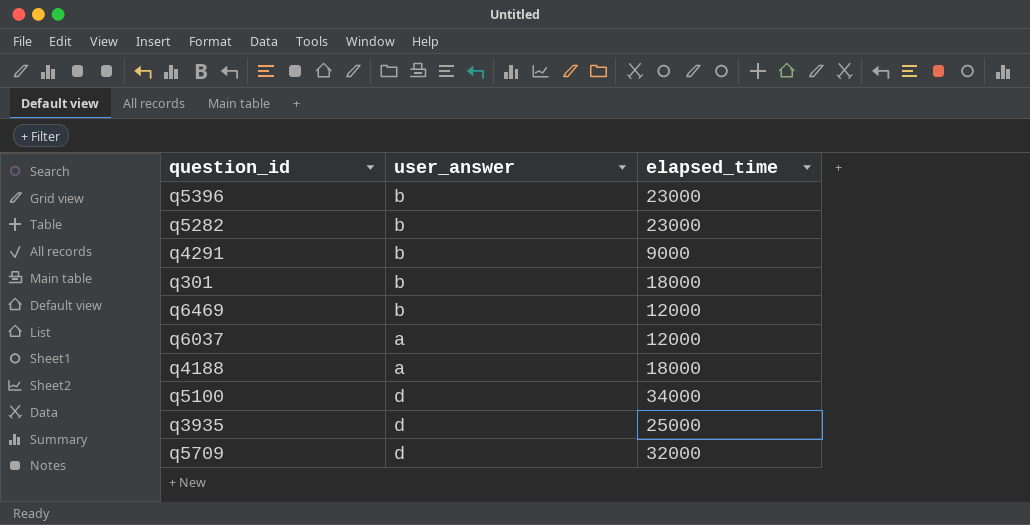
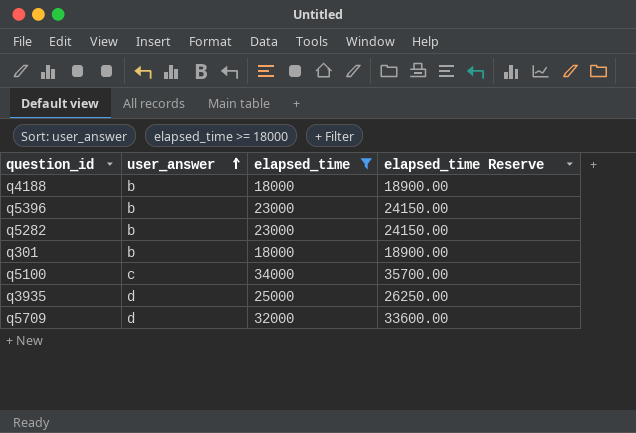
filter: none -> elapsed_time >= 18000
row order: none -> user_answer ascending
column elapsed_time Reserve | formula: none -> [elapsed_time] * 1.05
q4188 | user_answer: a -> b
q5100 | user_answer: d -> c

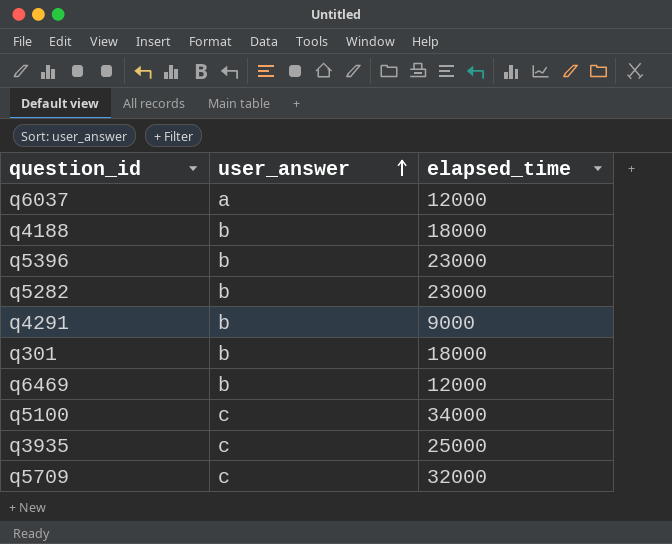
filter: elapsed_time >= 18000 -> none
column elapsed_time Reserve | formula: [elapsed_time] * 1.05 -> none
q3935 | user_answer: d -> c
q5709 | user_answer: d -> c

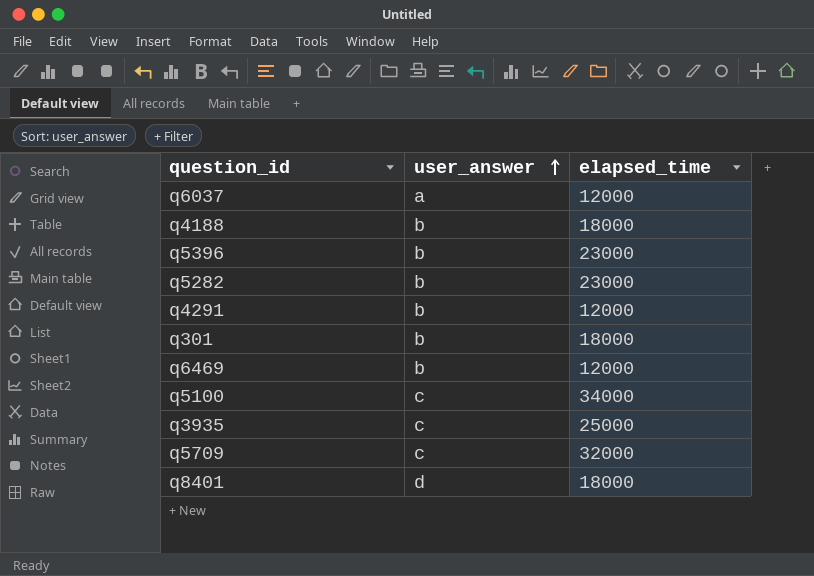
q4291 | elapsed_time: 9000 -> 12000
row q8401: none -> d | 18000

